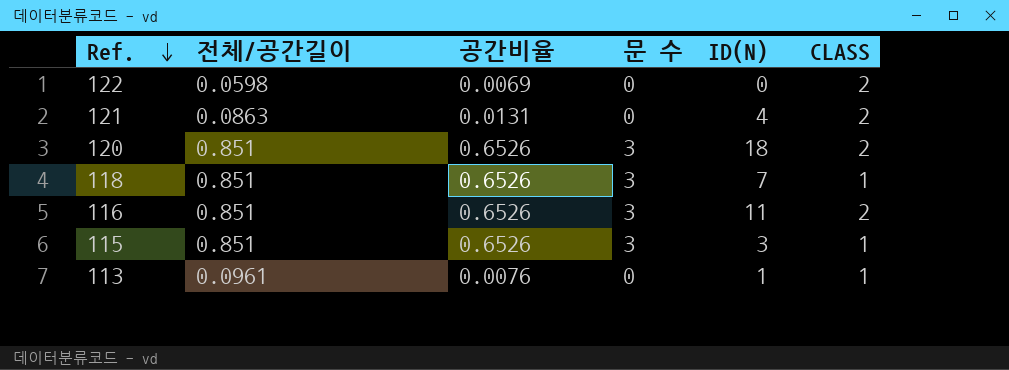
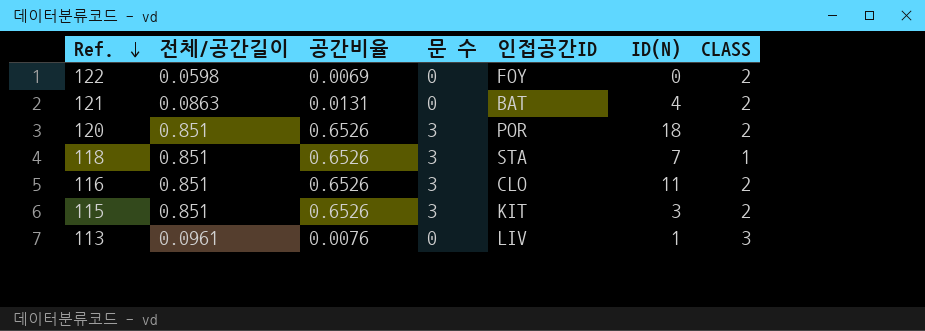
column 인접공간ID | position: none -> 5
115 | CLASS: 1 -> 2
113 | CLASS: 1 -> 3

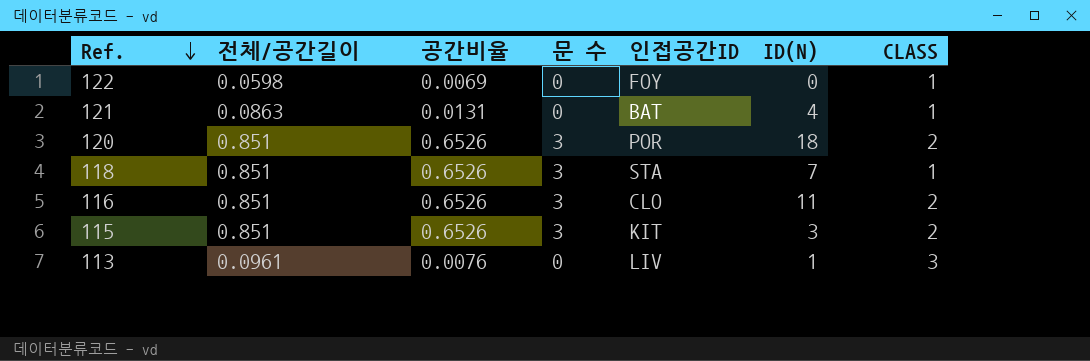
122 | CLASS: 2 -> 1
121 | CLASS: 2 -> 1

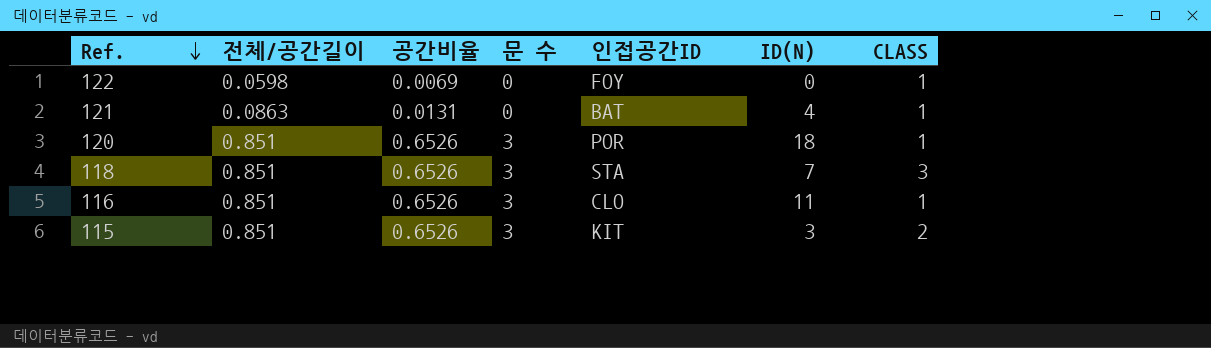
row 113: 0.0961 | 0.0076 | 0 | LIV | 1 | 3 -> none
120 | CLASS: 2 -> 1
118 | CLASS: 1 -> 3
116 | CLASS: 2 -> 1

